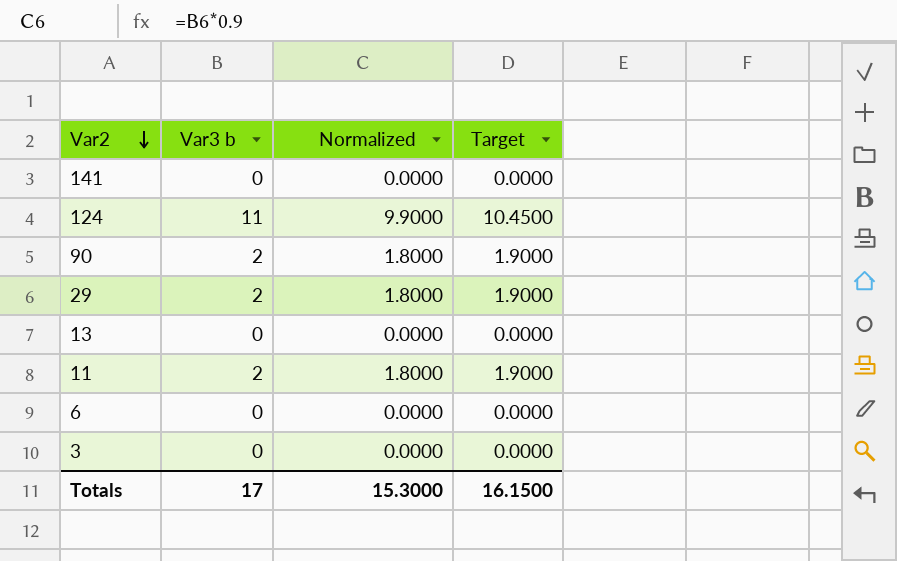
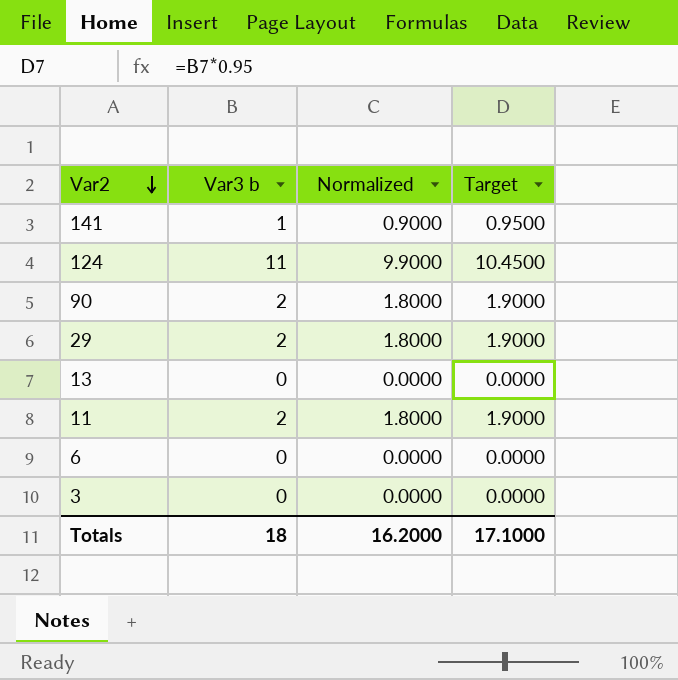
141 | Var3 b: 0 -> 1
141 | Normalized: 0.0000 -> 0.9000
141 | Target: 0.0000 -> 0.9500
Totals | Var3 b: 17 -> 18
Totals | Normalized: 15.3000 -> 16.2000
Totals | Target: 16.1500 -> 17.1000

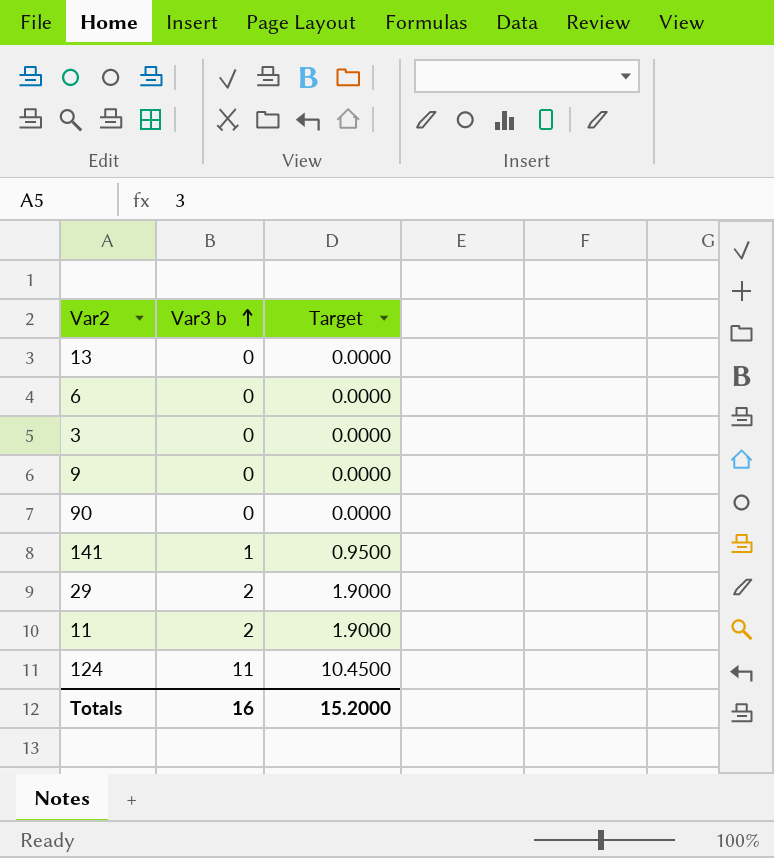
row order: Var2 descending -> Var3 b ascending
column Normalized | formula: [Var3 b] * 0.9 -> none
row 9: none -> 0 | 0.0000
90 | Var3 b: 2 -> 0
90 | Target: 1.9000 -> 0.0000
Totals | Var3 b: 18 -> 16
Totals | Target: 17.1000 -> 15.2000

